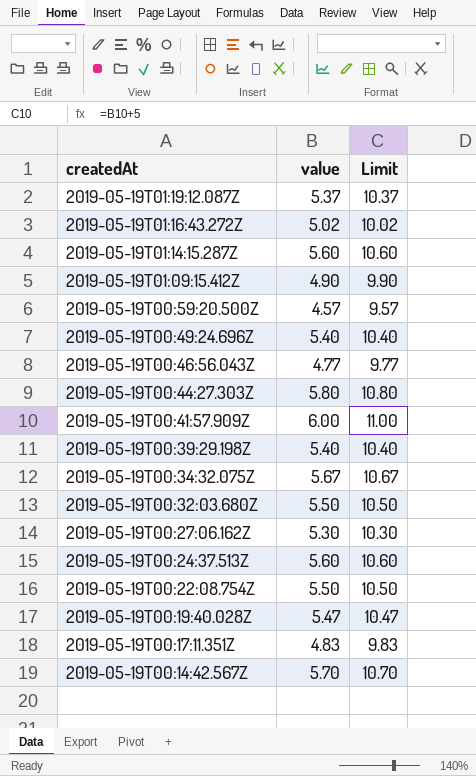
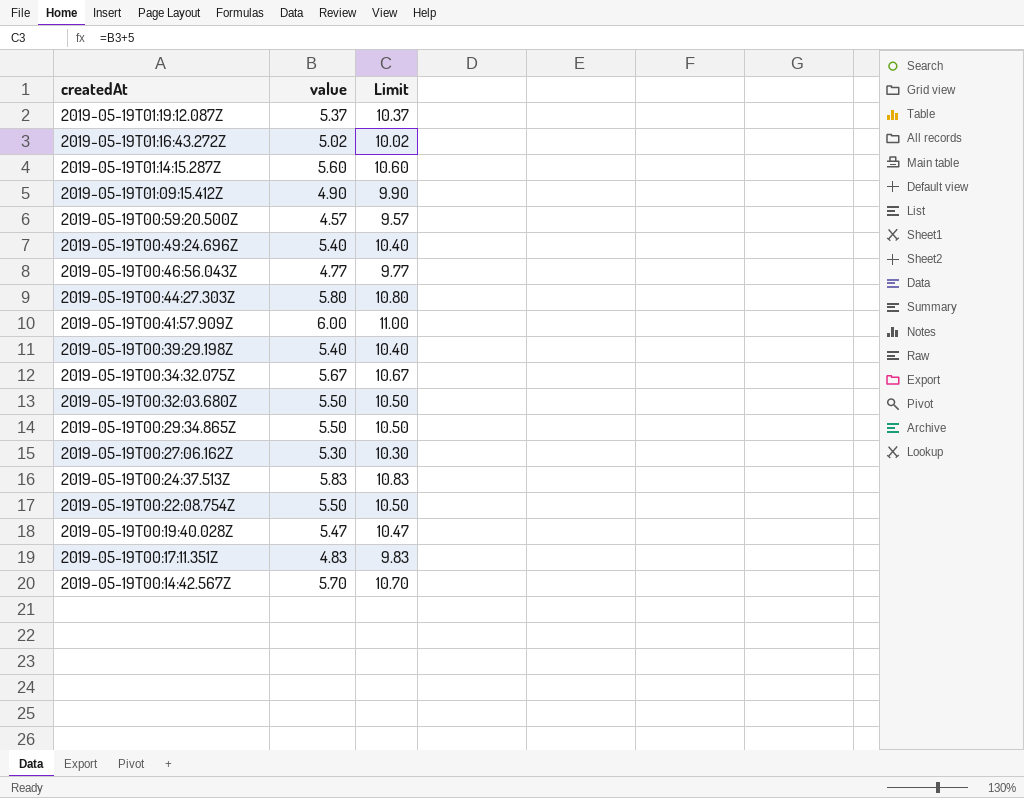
row 2019-05-19T00:29:34.865Z: none -> 5.50 | 10.50
2019-05-19T00:24:37.513Z | value: 5.60 -> 5.83
2019-05-19T00:24:37.513Z | Limit: 10.60 -> 10.83

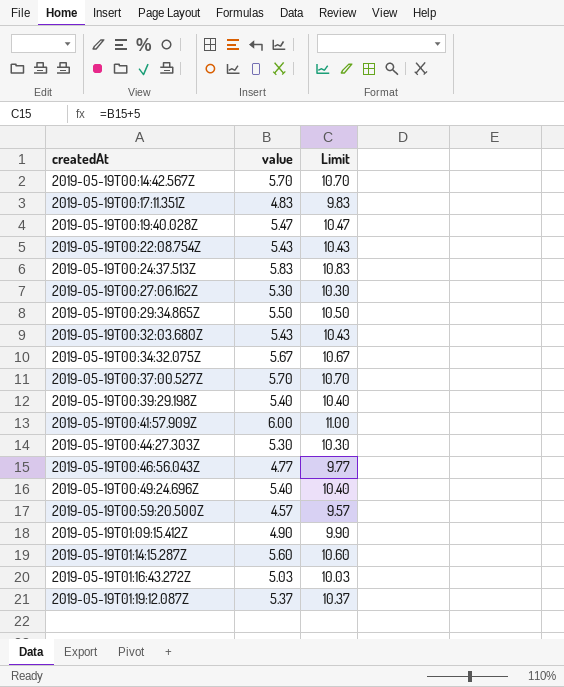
row order: createdAt descending -> createdAt ascending
2019-05-19T00:22:08.754Z | value: 5.50 -> 5.43
2019-05-19T00:22:08.754Z | Limit: 10.50 -> 10.43
2019-05-19T00:32:03.680Z | value: 5.50 -> 5.43
2019-05-19T00:32:03.680Z | Limit: 10.50 -> 10.43
row 2019-05-19T00:37:00.527Z: none -> 5.70 | 10.70
2019-05-19T00:44:27.303Z | value: 5.80 -> 5.30
2019-05-19T00:44:27.303Z | Limit: 10.80 -> 10.30
2019-05-19T01:16:43.272Z | value: 5.02 -> 5.03
2019-05-19T01:16:43.272Z | Limit: 10.02 -> 10.03

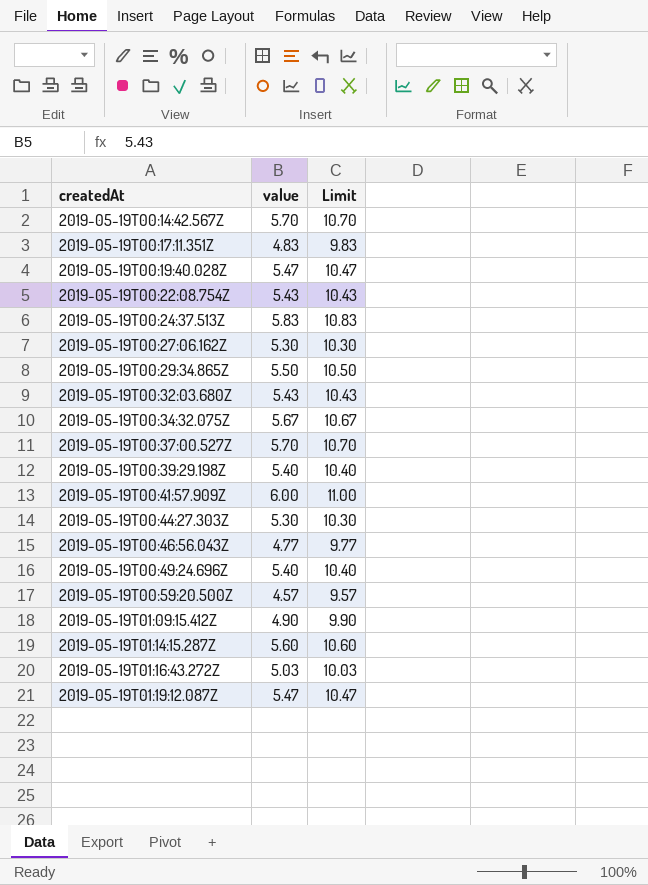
2019-05-19T01:19:12.087Z | value: 5.37 -> 5.47
2019-05-19T01:19:12.087Z | Limit: 10.37 -> 10.47

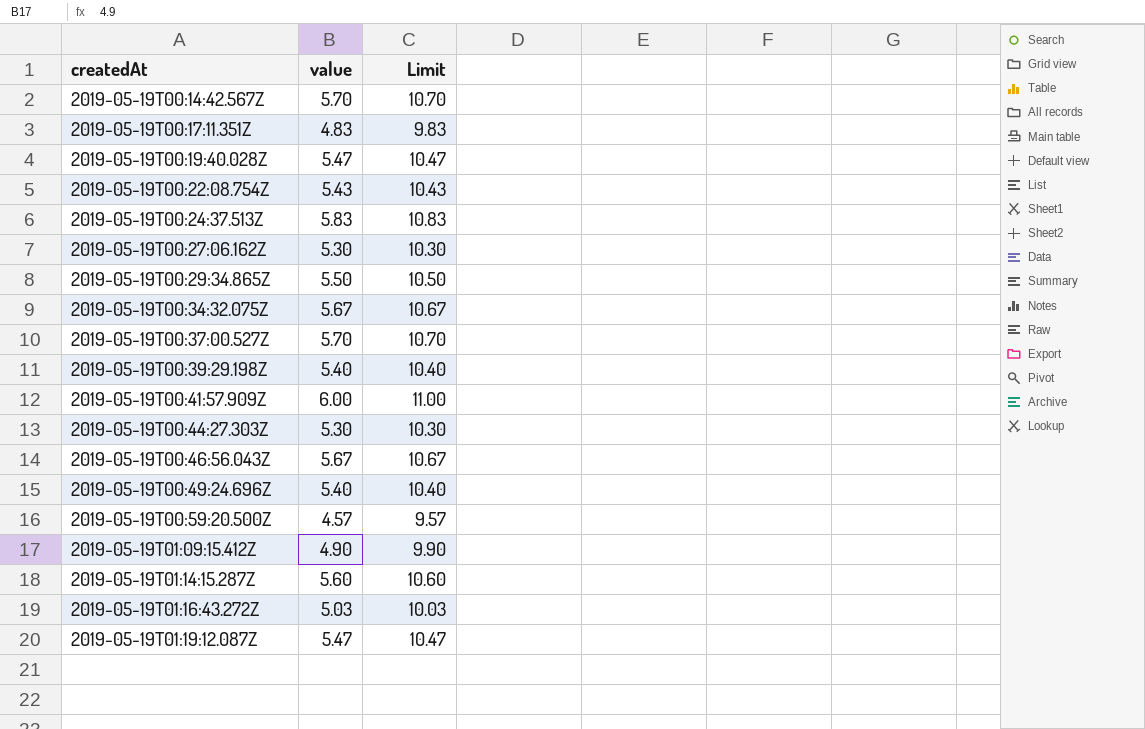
row 2019-05-19T00:32:03.680Z: 5.43 | 10.43 -> none
2019-05-19T00:46:56.043Z | value: 4.77 -> 5.67
2019-05-19T00:46:56.043Z | Limit: 9.77 -> 10.67

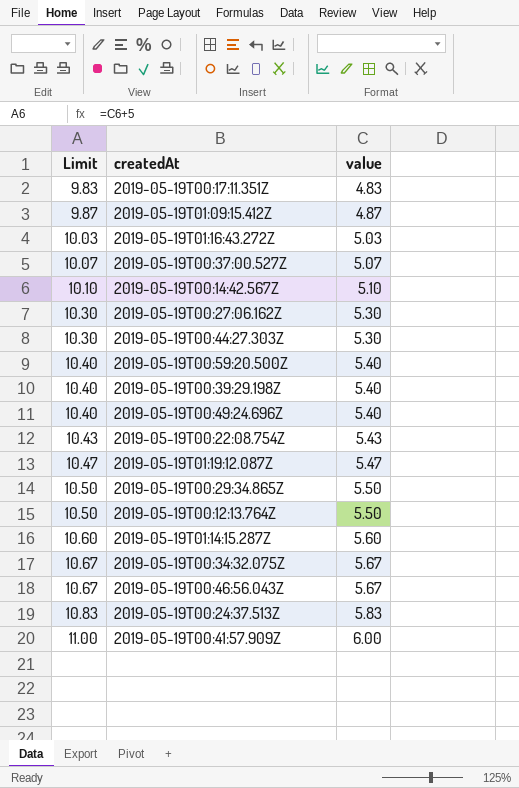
row order: createdAt ascending -> Limit ascending
column Limit | position: 3 -> 1
row 2019-05-19T00:19:40.028Z: 5.47 | 10.47 -> none
2019-05-19T01:09:15.412Z | Limit: 9.90 -> 9.87
2019-05-19T01:09:15.412Z | value: 4.90 -> 4.87
2019-05-19T00:37:00.527Z | Limit: 10.70 -> 10.07
2019-05-19T00:37:00.527Z | value: 5.70 -> 5.07
2019-05-19T00:14:42.567Z | Limit: 10.70 -> 10.10
2019-05-19T00:14:42.567Z | value: 5.70 -> 5.10
2019-05-19T00:59:20.500Z | Limit: 9.57 -> 10.40
2019-05-19T00:59:20.500Z | value: 4.57 -> 5.40
row 2019-05-19T00:12:13.764Z: none -> 10.50 | 5.50

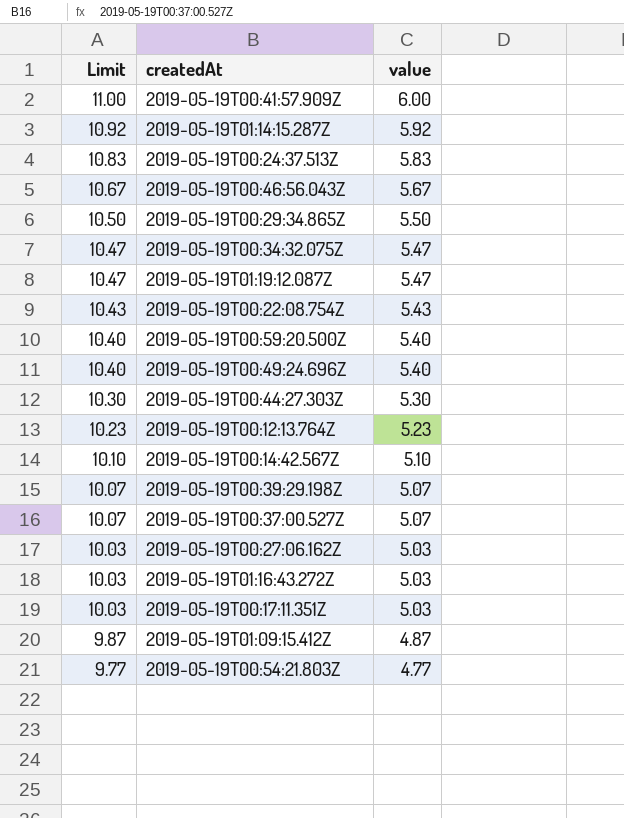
row order: Limit ascending -> Limit descending
2019-05-19T01:14:15.287Z | Limit: 10.60 -> 10.92
2019-05-19T01:14:15.287Z | value: 5.60 -> 5.92
2019-05-19T00:34:32.075Z | Limit: 10.67 -> 10.47
2019-05-19T00:34:32.075Z | value: 5.67 -> 5.47
2019-05-19T00:12:13.764Z | Limit: 10.50 -> 10.23
2019-05-19T00:12:13.764Z | value: 5.50 -> 5.23
2019-05-19T00:39:29.198Z | Limit: 10.40 -> 10.07
2019-05-19T00:39:29.198Z | value: 5.40 -> 5.07
2019-05-19T00:27:06.162Z | Limit: 10.30 -> 10.03
2019-05-19T00:27:06.162Z | value: 5.30 -> 5.03
2019-05-19T00:17:11.351Z | Limit: 9.83 -> 10.03
2019-05-19T00:17:11.351Z | value: 4.83 -> 5.03
row 2019-05-19T00:54:21.803Z: none -> 9.77 | 4.77

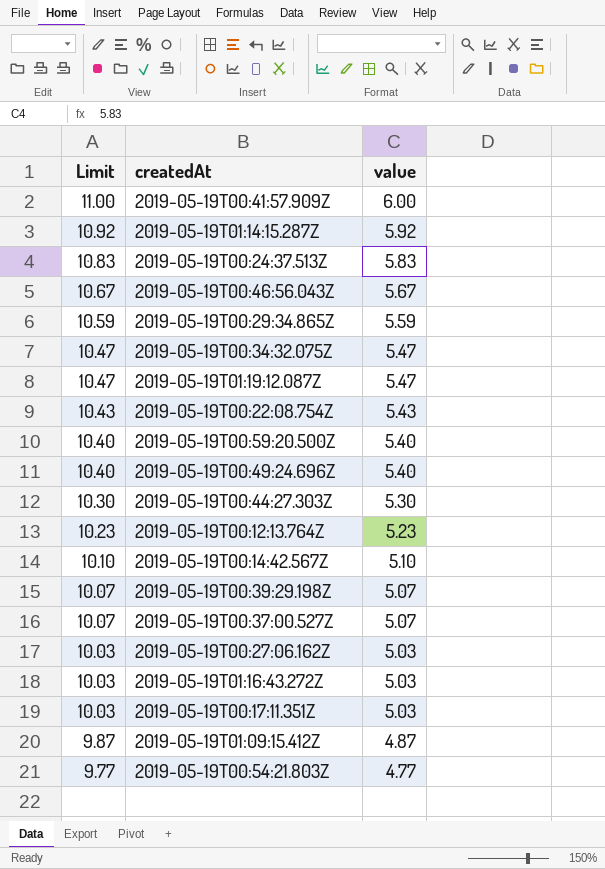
2019-05-19T00:29:34.865Z | Limit: 10.50 -> 10.59
2019-05-19T00:29:34.865Z | value: 5.50 -> 5.59

